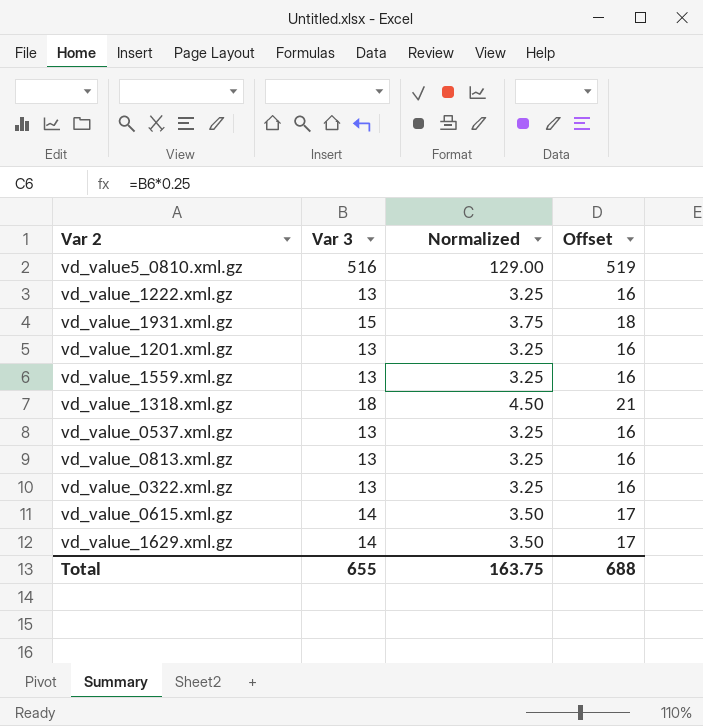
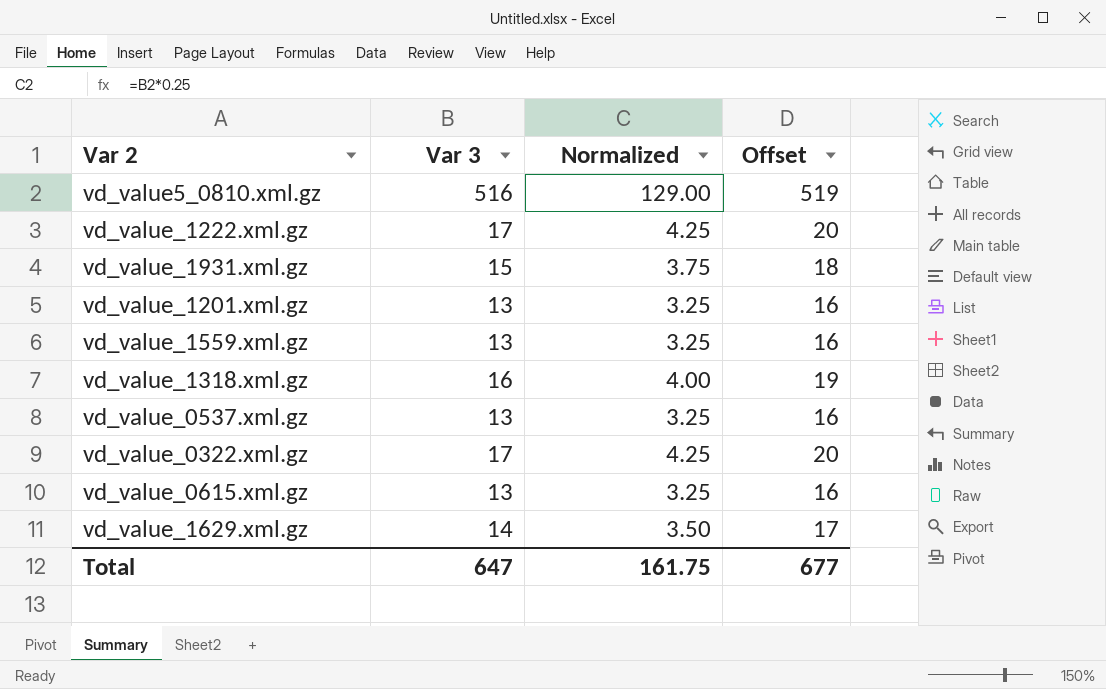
row vd_value_0813.xml.gz: 13 | 3.25 | 16 -> none
vd_value_1222.xml.gz | Var 3: 13 -> 17
vd_value_1222.xml.gz | Normalized: 3.25 -> 4.25
vd_value_1222.xml.gz | Offset: 16 -> 20
vd_value_1318.xml.gz | Var 3: 18 -> 16
vd_value_1318.xml.gz | Normalized: 4.50 -> 4.00
vd_value_1318.xml.gz | Offset: 21 -> 19
vd_value_0322.xml.gz | Var 3: 13 -> 17
vd_value_0322.xml.gz | Normalized: 3.25 -> 4.25
vd_value_0322.xml.gz | Offset: 16 -> 20
vd_value_0615.xml.gz | Var 3: 14 -> 13
vd_value_0615.xml.gz | Normalized: 3.50 -> 3.25
vd_value_0615.xml.gz | Offset: 17 -> 16
Total | Var 3: 655 -> 647
Total | Normalized: 163.75 -> 161.75
Total | Offset: 688 -> 677

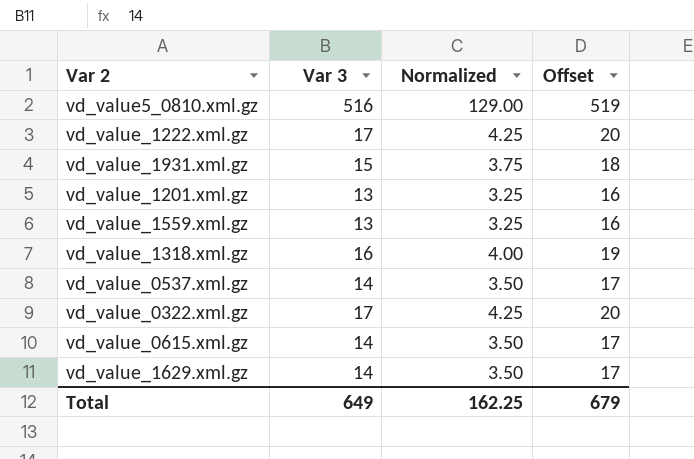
vd_value_0537.xml.gz | Var 3: 13 -> 14
vd_value_0537.xml.gz | Normalized: 3.25 -> 3.50
vd_value_0537.xml.gz | Offset: 16 -> 17
vd_value_0615.xml.gz | Var 3: 13 -> 14
vd_value_0615.xml.gz | Normalized: 3.25 -> 3.50
vd_value_0615.xml.gz | Offset: 16 -> 17
Total | Var 3: 647 -> 649
Total | Normalized: 161.75 -> 162.25
Total | Offset: 677 -> 679

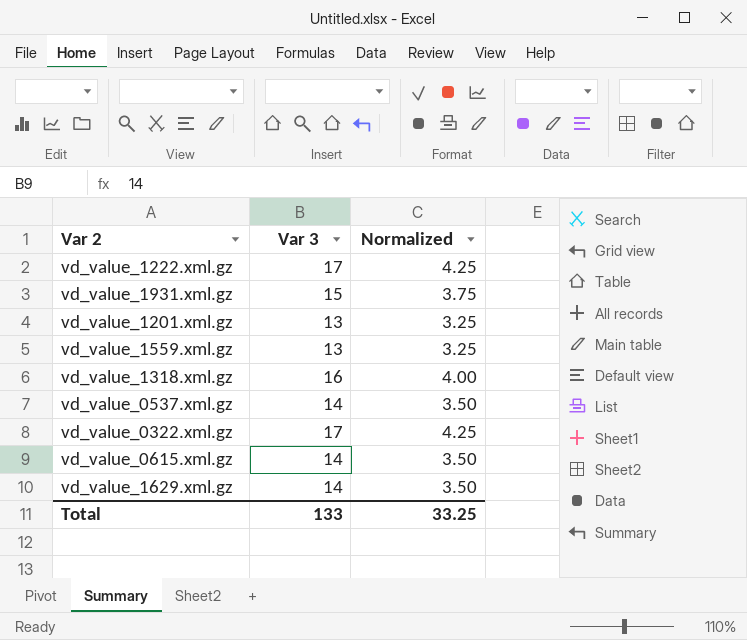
column Offset | formula: [Var 3] + 3 -> none
row vd_value5_0810.xml.gz: 516 | 129.00 | 519 -> none
Total | Var 3: 649 -> 133
Total | Normalized: 162.25 -> 33.25

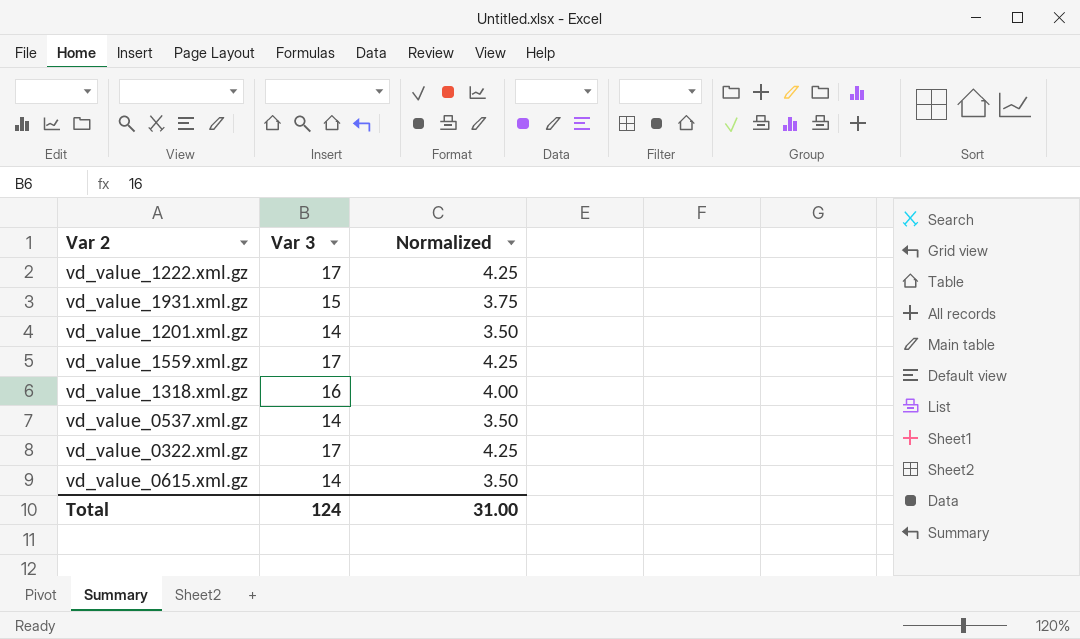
row vd_value_1629.xml.gz: 14 | 3.50 -> none
vd_value_1201.xml.gz | Var 3: 13 -> 14
vd_value_1201.xml.gz | Normalized: 3.25 -> 3.50
vd_value_1559.xml.gz | Var 3: 13 -> 17
vd_value_1559.xml.gz | Normalized: 3.25 -> 4.25
Total | Var 3: 133 -> 124
Total | Normalized: 33.25 -> 31.00

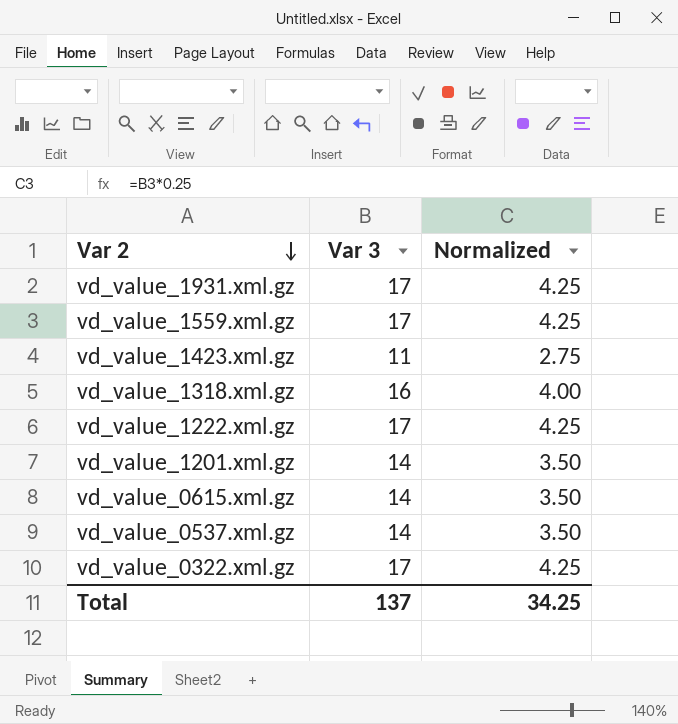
row order: none -> Var 2 descending
vd_value_1931.xml.gz | Var 3: 15 -> 17
vd_value_1931.xml.gz | Normalized: 3.75 -> 4.25
row vd_value_1423.xml.gz: none -> 11 | 2.75
Total | Var 3: 124 -> 137
Total | Normalized: 31.00 -> 34.25

